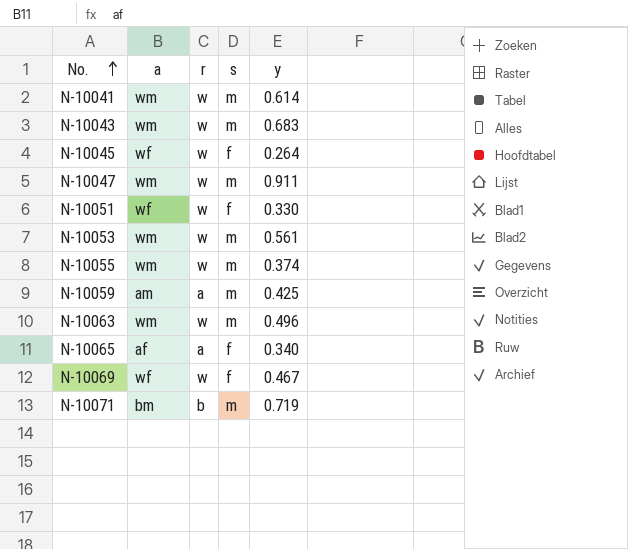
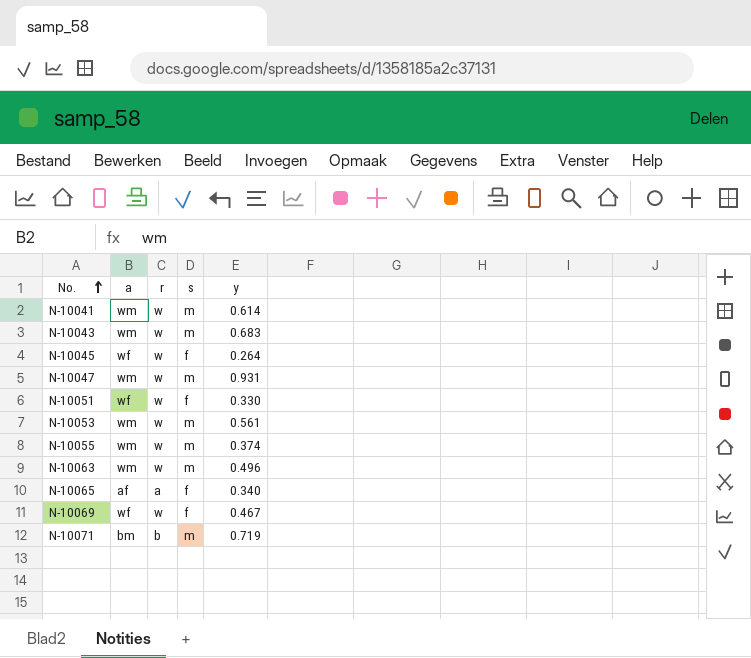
row N-10059: am | a | m | 0.425 -> none
N-10047 | y: 0.911 -> 0.931

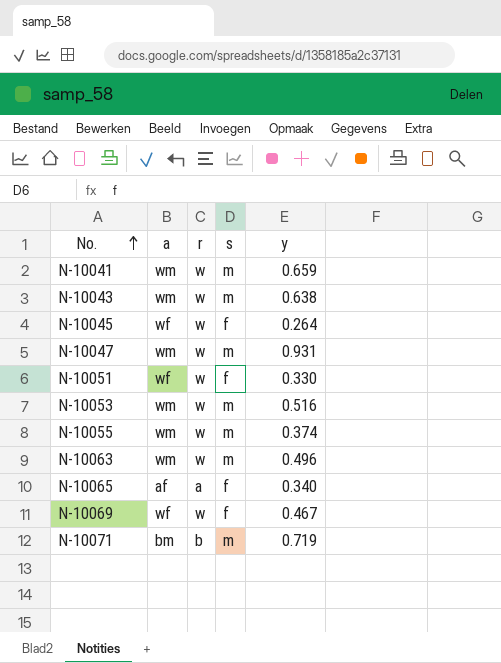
N-10041 | y: 0.614 -> 0.659
N-10043 | y: 0.683 -> 0.638
N-10053 | y: 0.561 -> 0.516

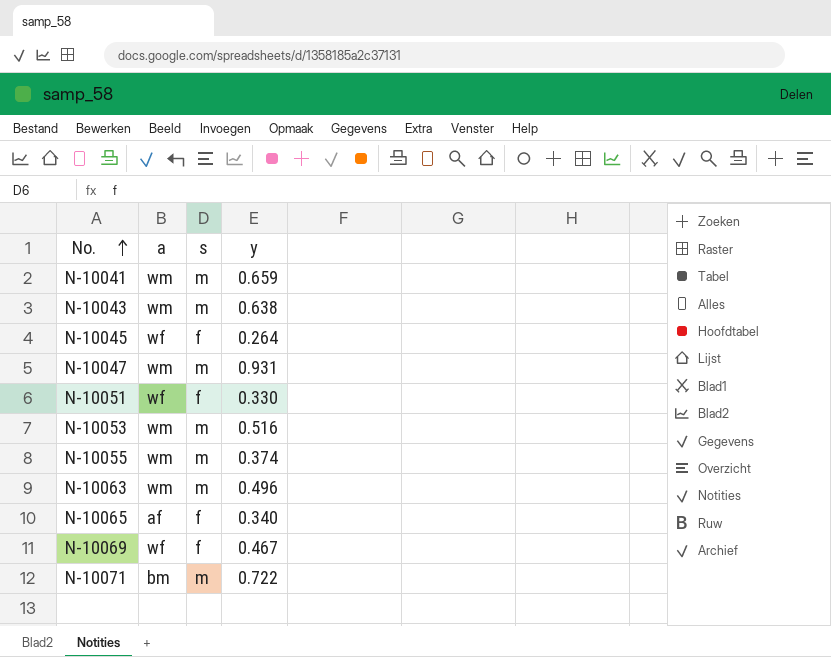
column r | position: 3 -> none
N-10071 | y: 0.719 -> 0.722

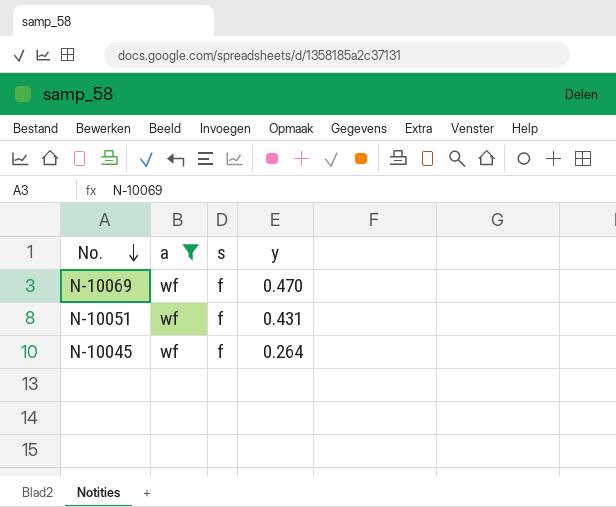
filter: none -> a = wf
row order: No. ascending -> No. descending
N-10069 | y: 0.467 -> 0.470
N-10051 | y: 0.330 -> 0.431

